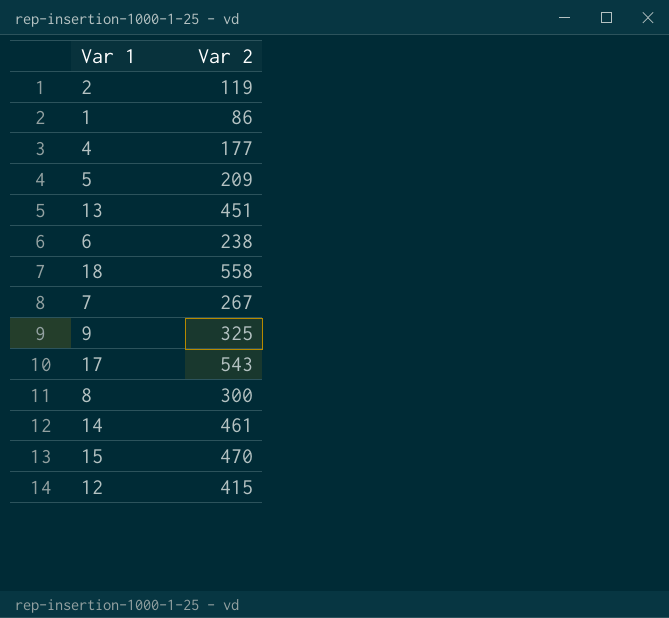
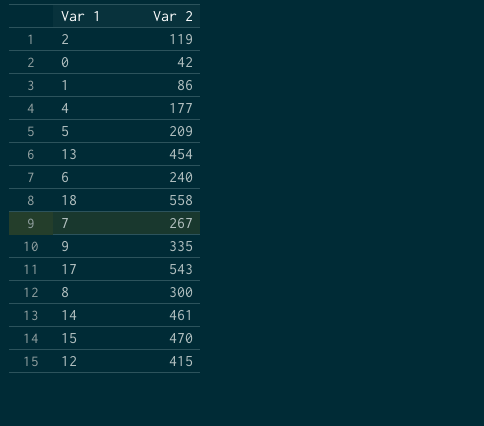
row 0: none -> 42
13 | Var 2: 451 -> 454
6 | Var 2: 238 -> 240
9 | Var 2: 325 -> 335

